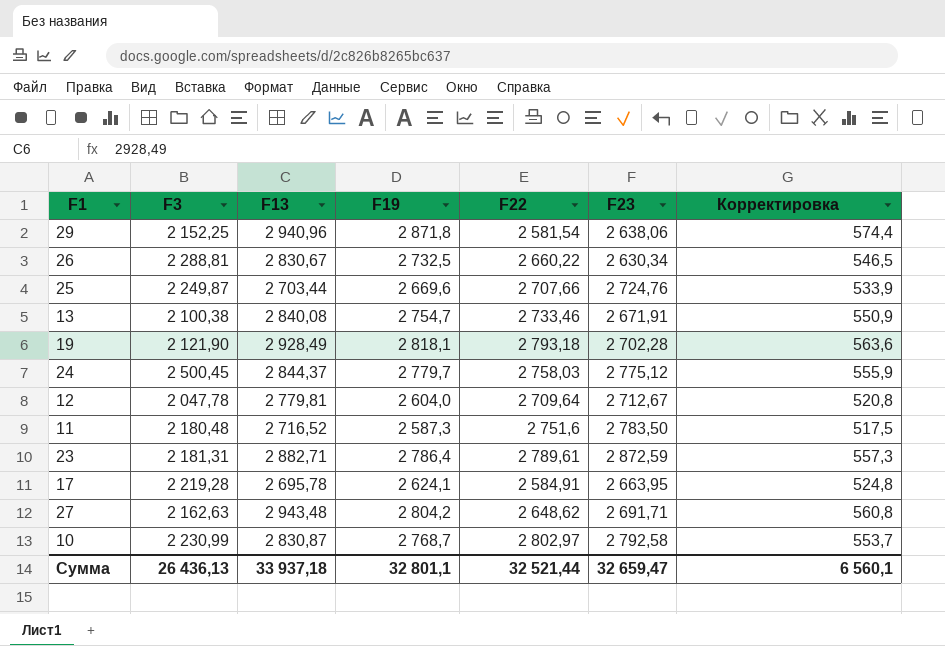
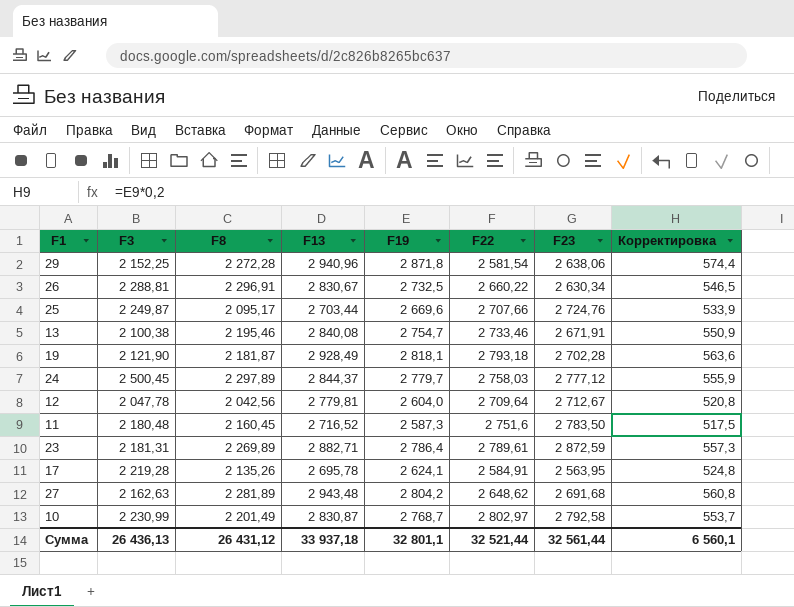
column F8 | position: none -> 3
24 | F23: 2 775,12 -> 2 777,12
17 | F23: 2 663,95 -> 2 563,95
27 | F23: 2 691,71 -> 2 691,68
Сумма | F23: 32 659,47 -> 32 561,44

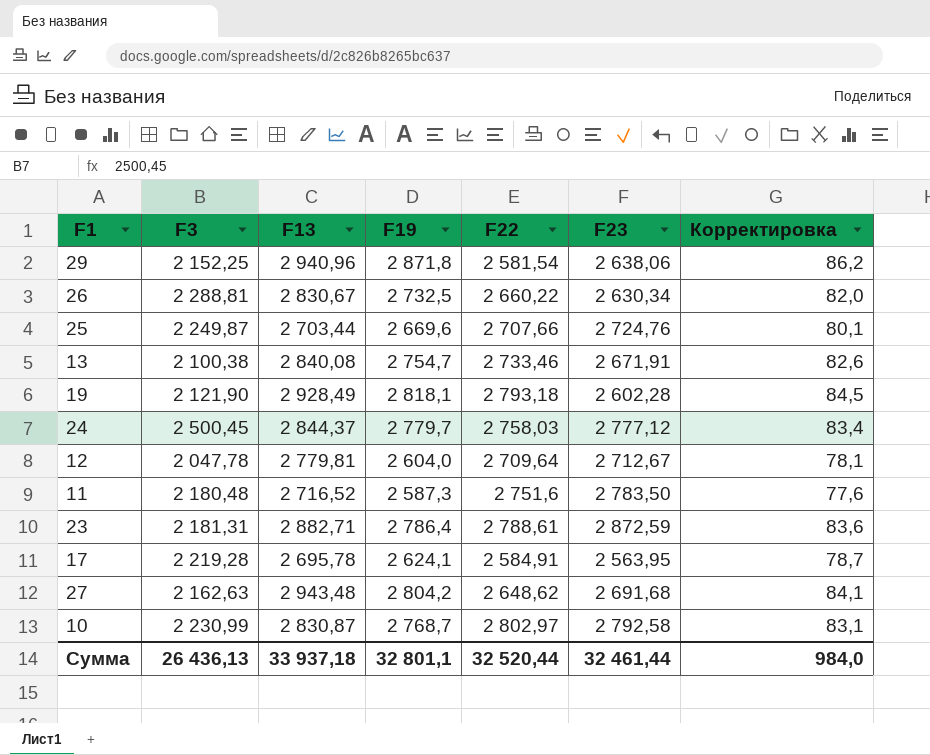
column F8 | position: 3 -> none
column Корректировка | formula: [F19] * 0,2 -> [F19] * 0,03
19 | F23: 2 702,28 -> 2 602,28
23 | F22: 2 789,61 -> 2 788,61
Сумма | F22: 32 521,44 -> 32 520,44
Сумма | F23: 32 561,44 -> 32 461,44
Сумма | Корректировка: 6 560,1 -> 984,0

